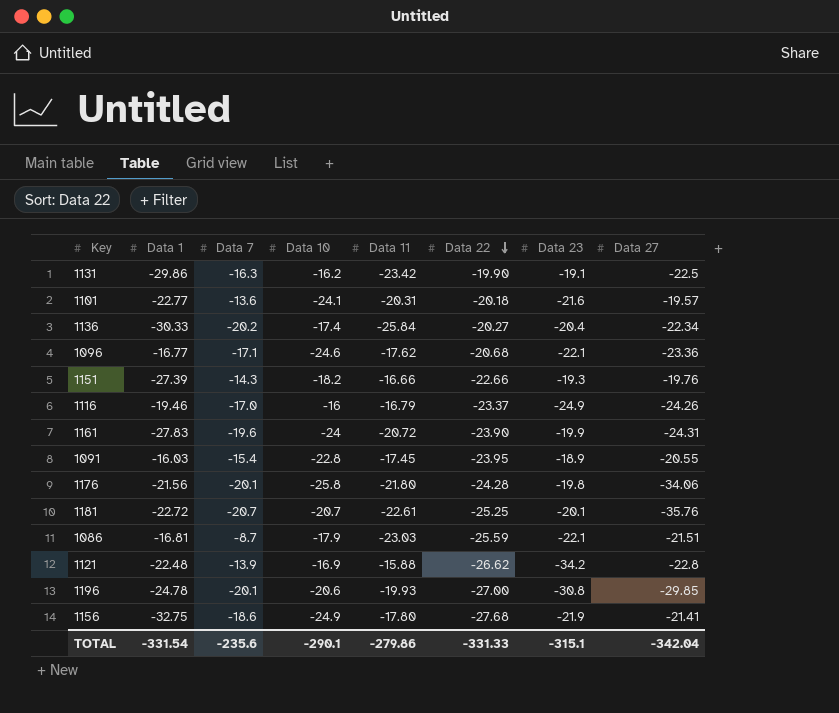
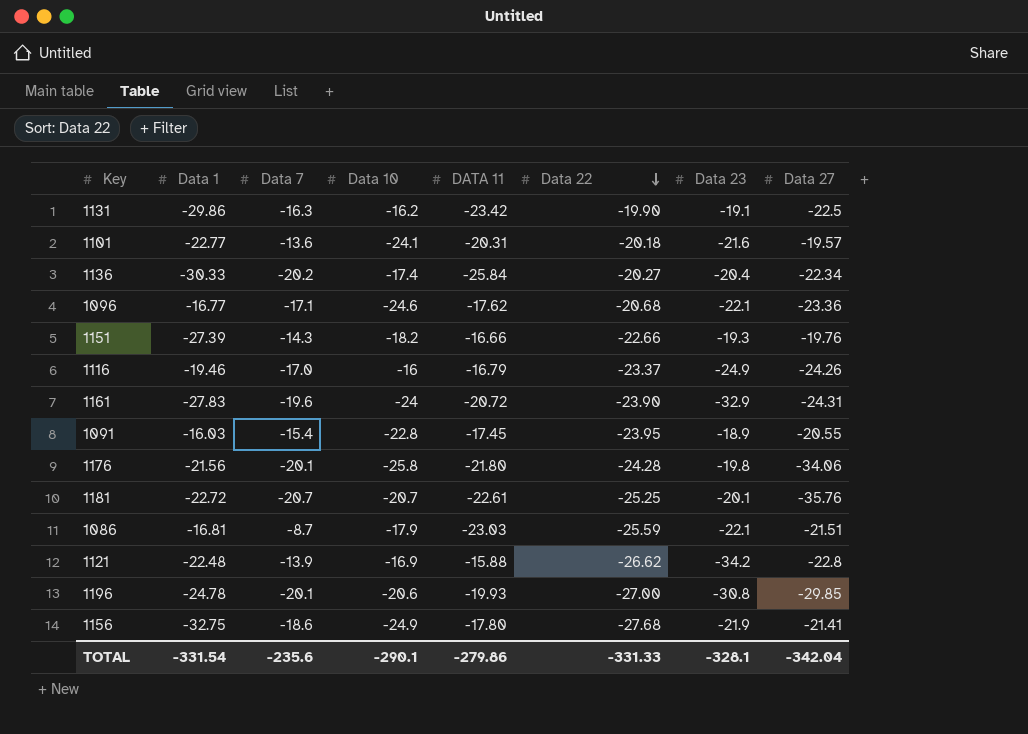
column name: Data 11 -> DATA 11
1161 | Data 23: -19.9 -> -32.9
TOTAL | Data 23: -315.1 -> -328.1

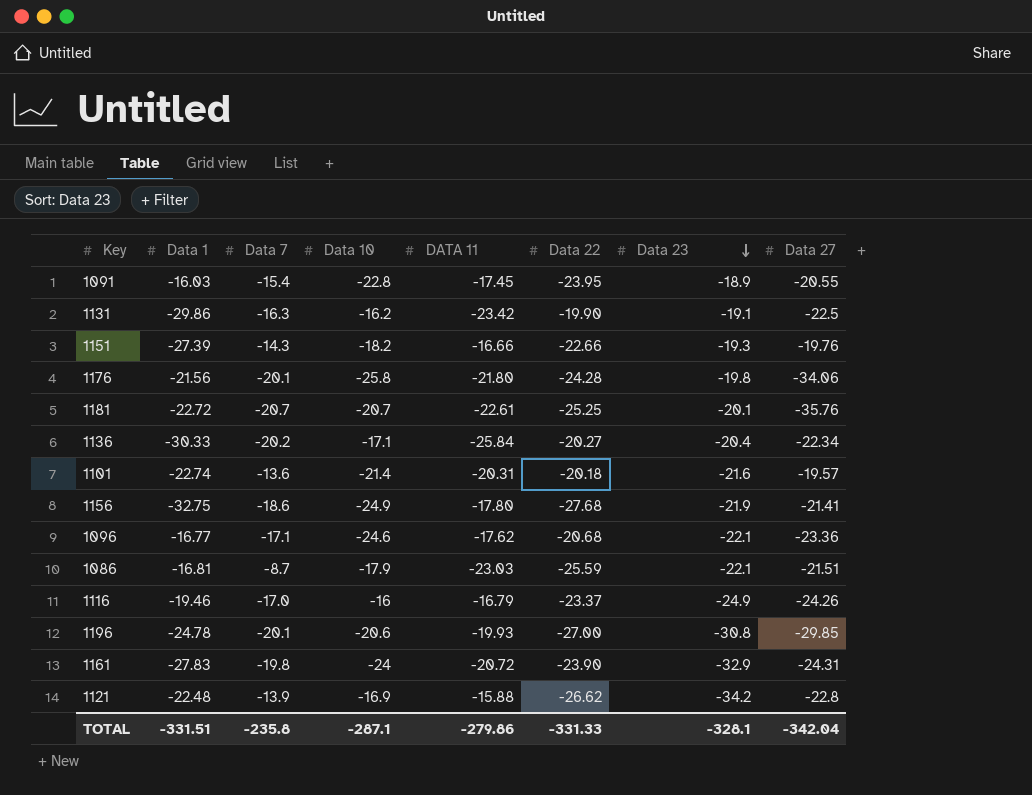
row order: Data 22 descending -> Data 23 descending
1136 | Data 10: -17.4 -> -17.1
1101 | Data 1: -22.77 -> -22.74
1101 | Data 10: -24.1 -> -21.4
1161 | Data 7: -19.6 -> -19.8
TOTAL | Data 1: -331.54 -> -331.51
TOTAL | Data 7: -235.6 -> -235.8
TOTAL | Data 10: -290.1 -> -287.1

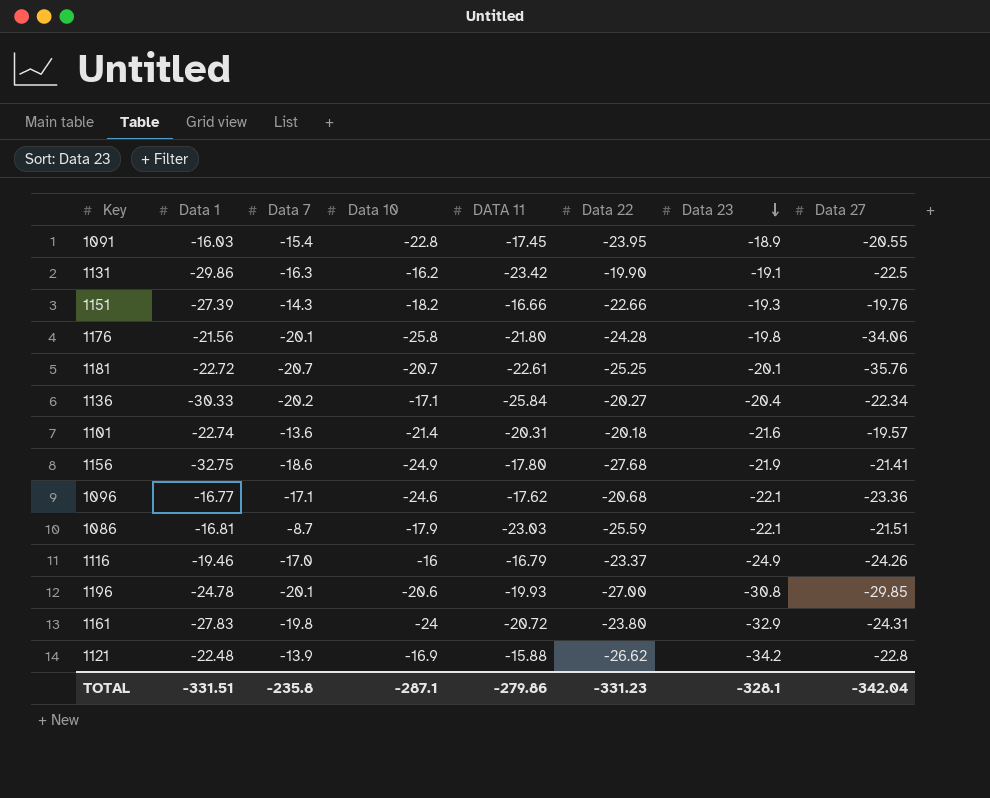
1161 | Data 22: -23.90 -> -23.80
TOTAL | Data 22: -331.33 -> -331.23

